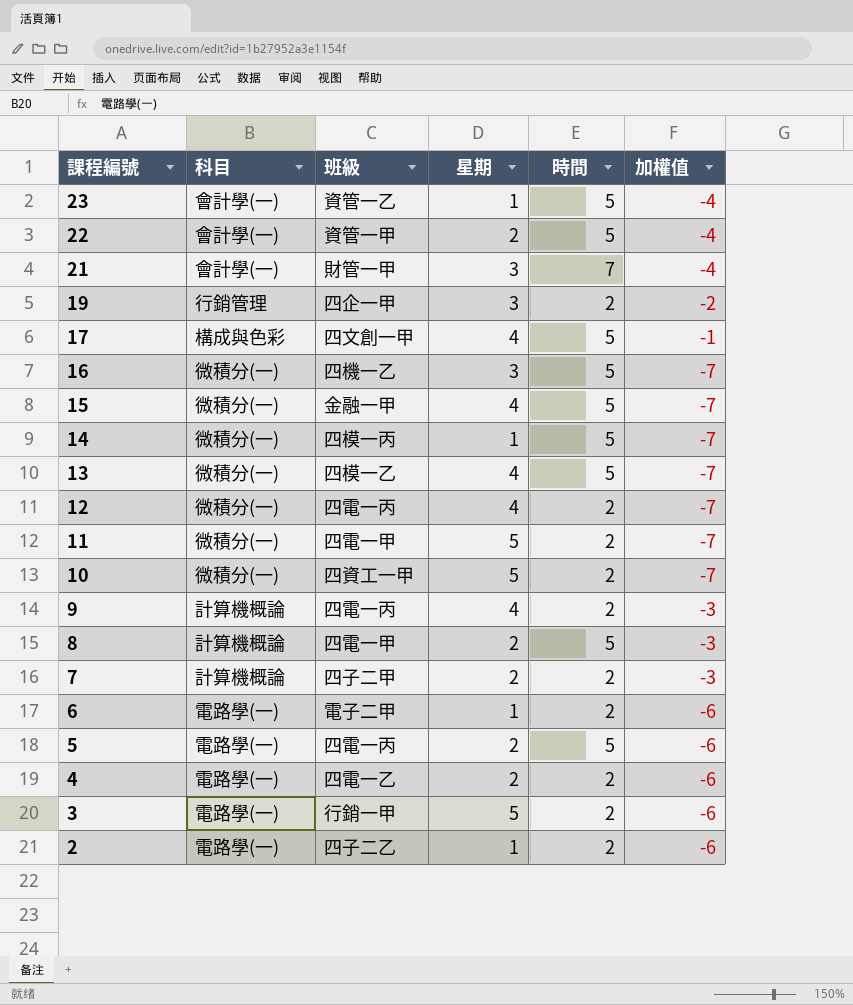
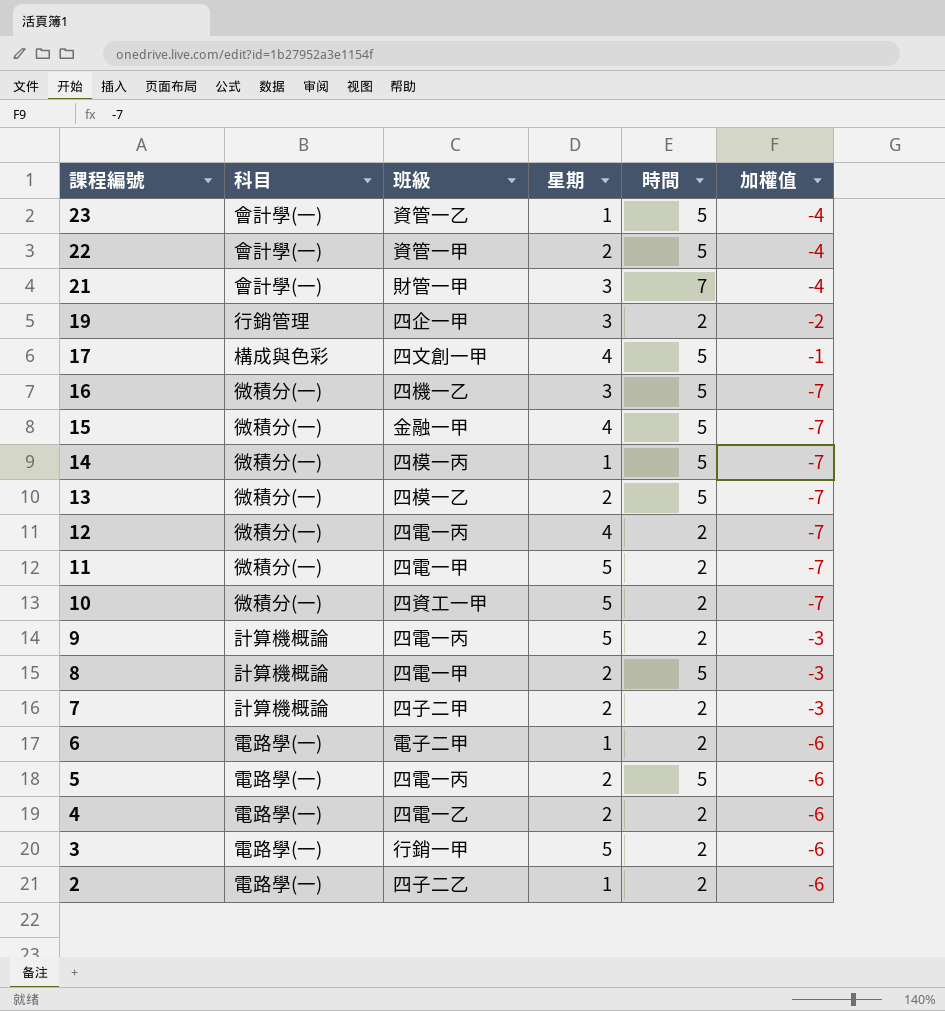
13 | 星期: 4 -> 2
9 | 星期: 4 -> 5

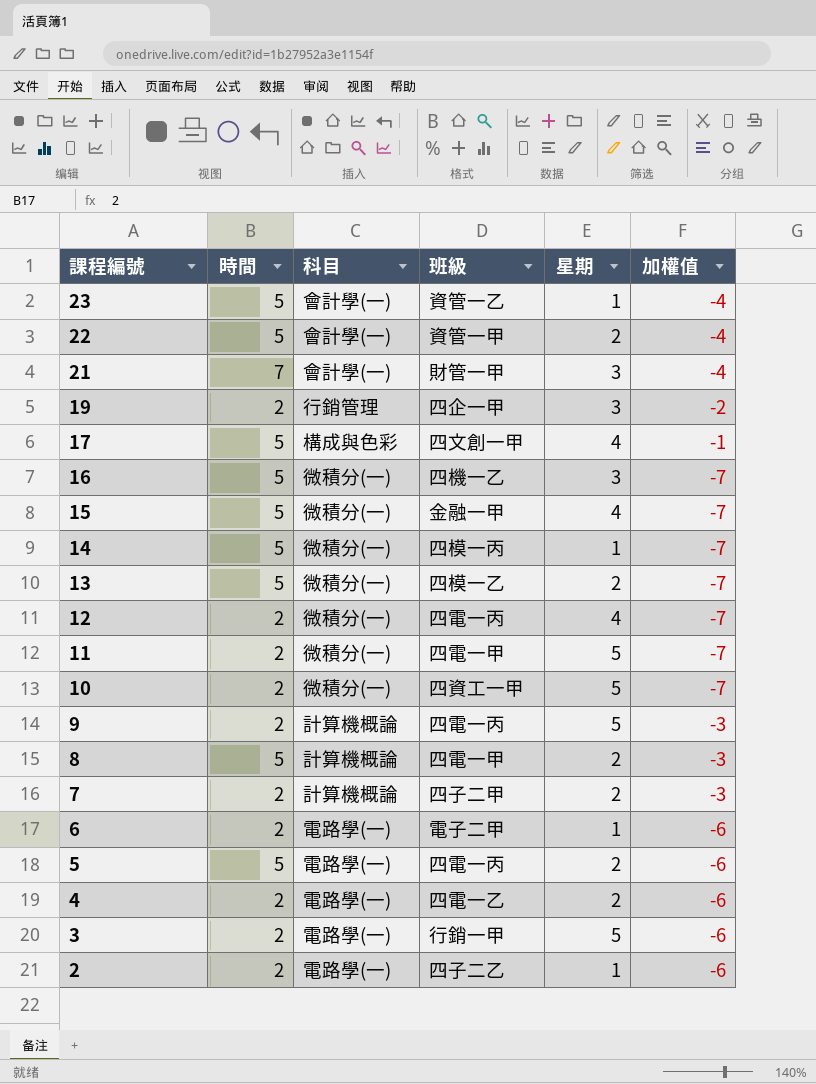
column 時間 | position: 5 -> 2

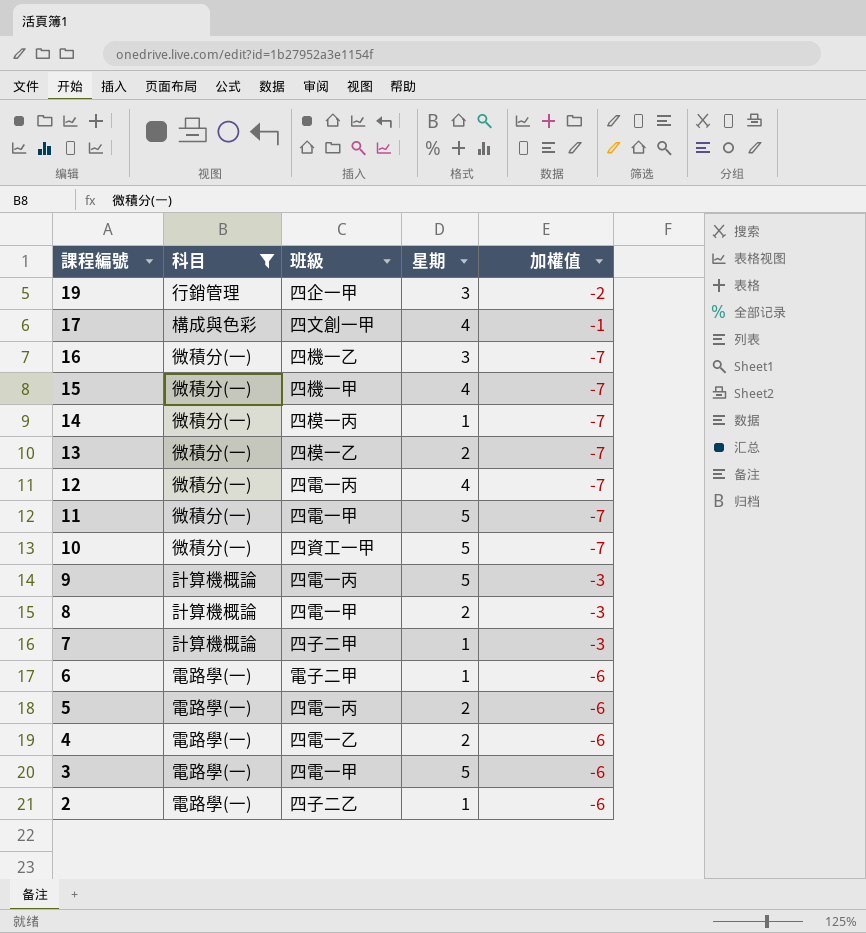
filter: none -> 科目 != 會計學(一)
column 時間 | position: 2 -> none
15 | 班級: 金融一甲 -> 四機一甲
7 | 星期: 2 -> 1
3 | 班級: 行銷一甲 -> 四電一甲

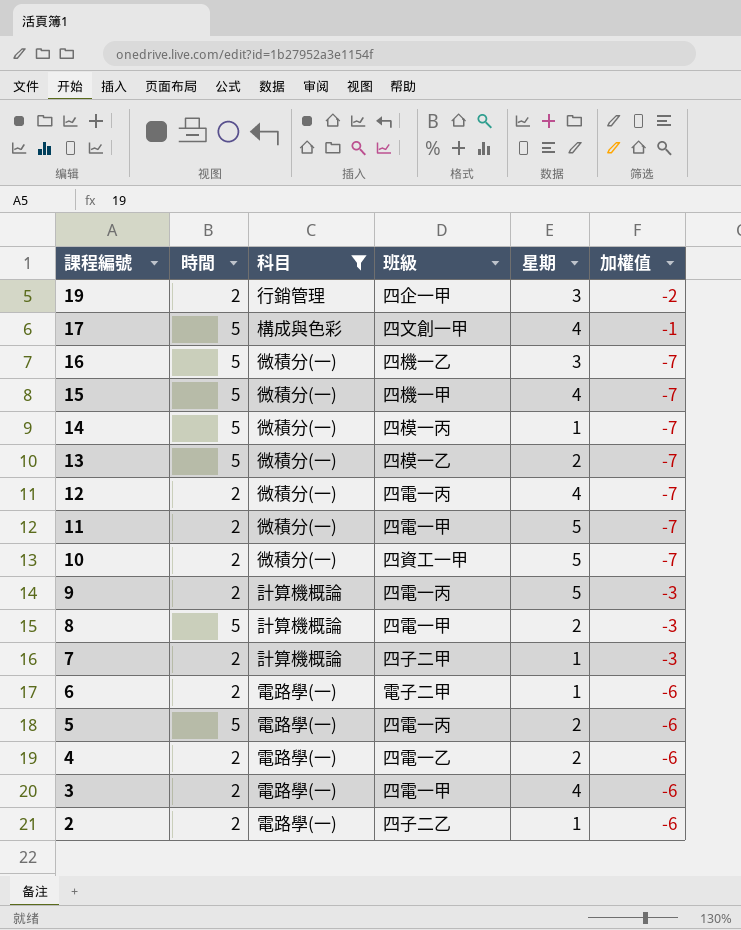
column 時間 | position: none -> 2
3 | 星期: 5 -> 4

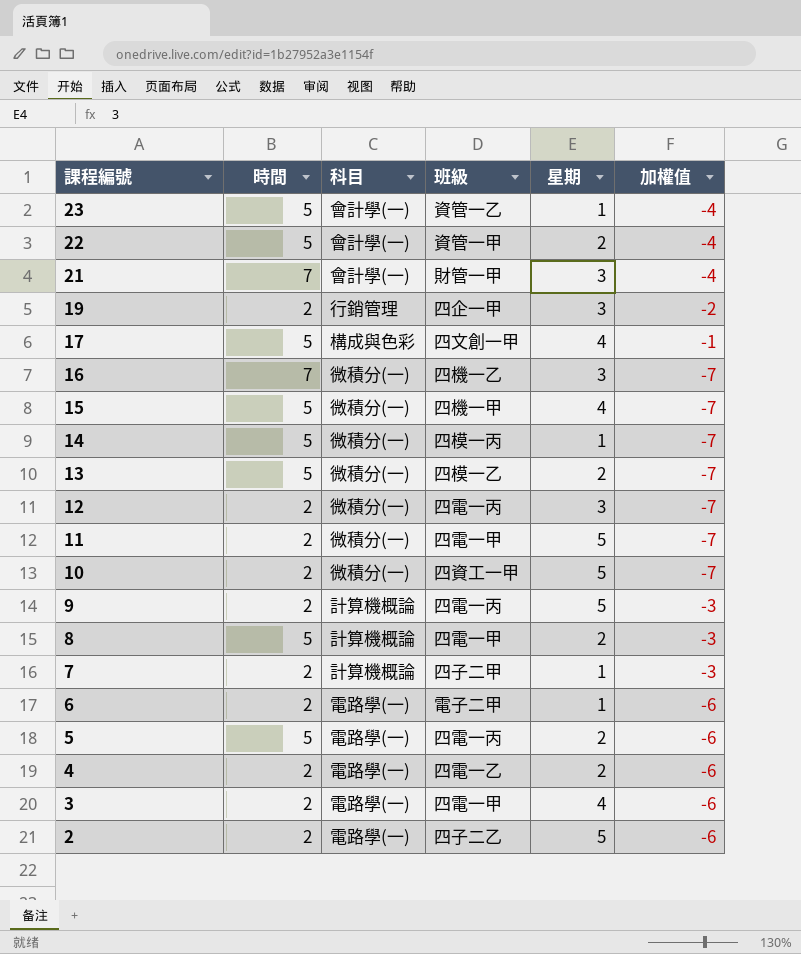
filter: 科目 != 會計學(一) -> none
16 | 時間: 5 -> 7
12 | 星期: 4 -> 3
2 | 星期: 1 -> 5

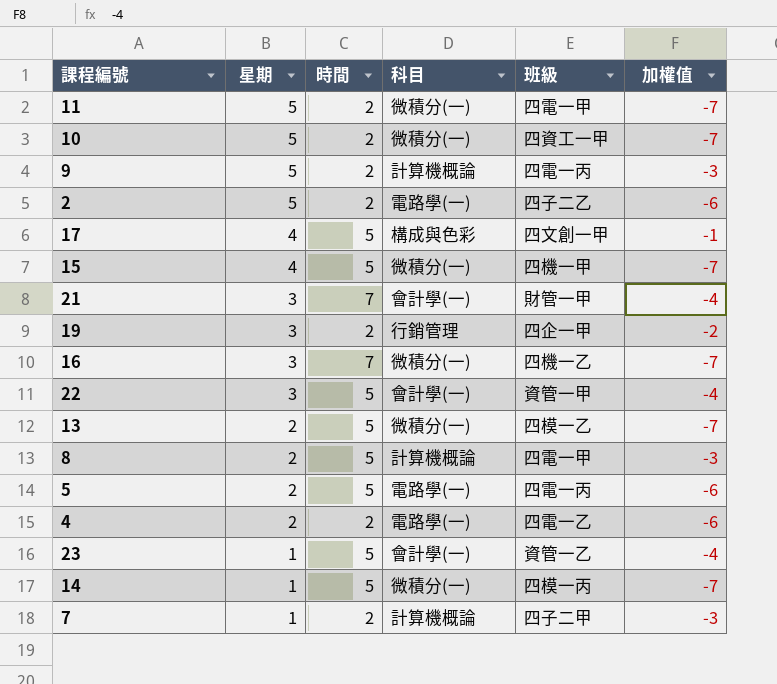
row order: 課程編號 descending -> 星期 descending
column 星期 | position: 5 -> 2
row 12: 2 | 微積分(一) | 四電一丙 | 3 | -7 -> none
row 6: 2 | 電路學(一) | 電子二甲 | 1 | -6 -> none
row 3: 2 | 電路學(一) | 四電一甲 | 4 | -6 -> none
22 | 星期: 2 -> 3

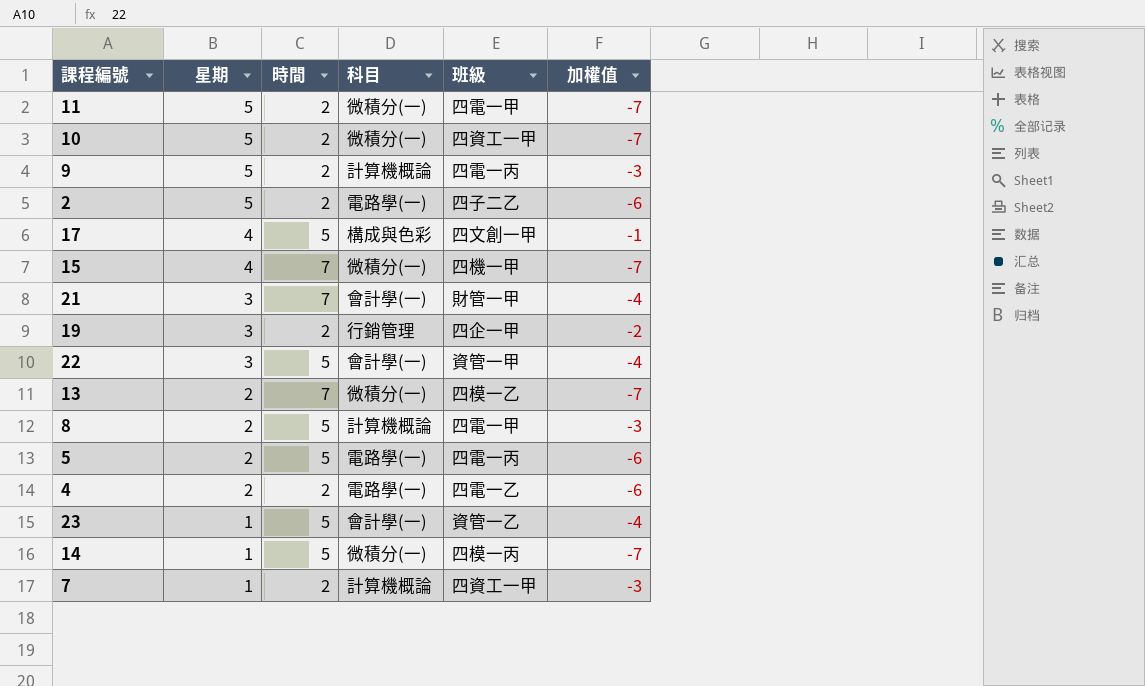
row 16: 3 | 7 | 微積分(一) | 四機一乙 | -7 -> none
15 | 時間: 5 -> 7
13 | 時間: 5 -> 7
7 | 班級: 四子二甲 -> 四資工一甲

